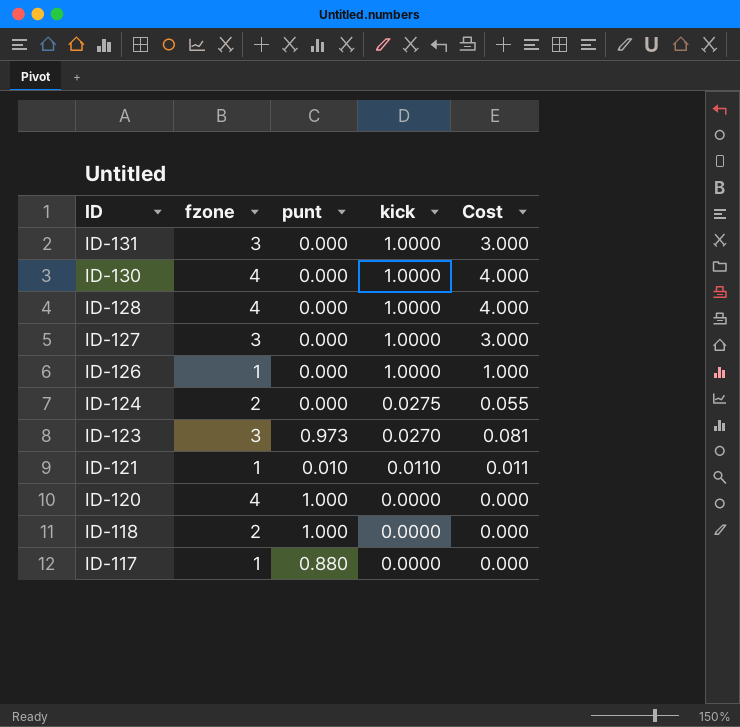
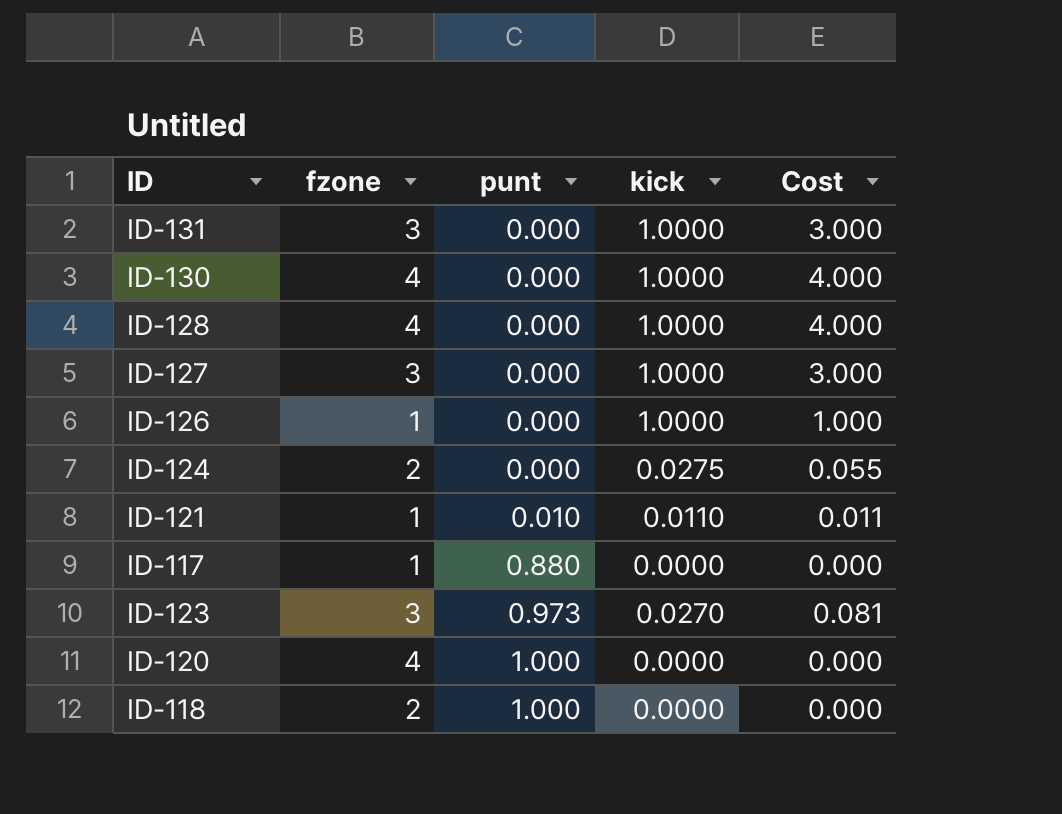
row order: ID descending -> punt ascending

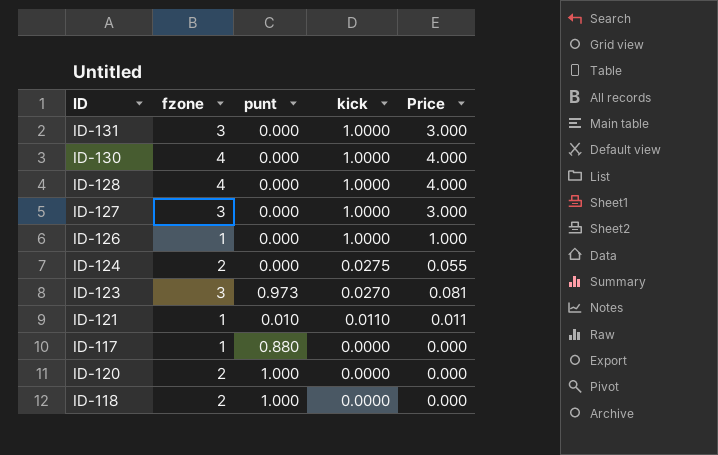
row order: punt ascending -> kick descending
column name: Cost -> Price
ID-120 | fzone: 4 -> 2

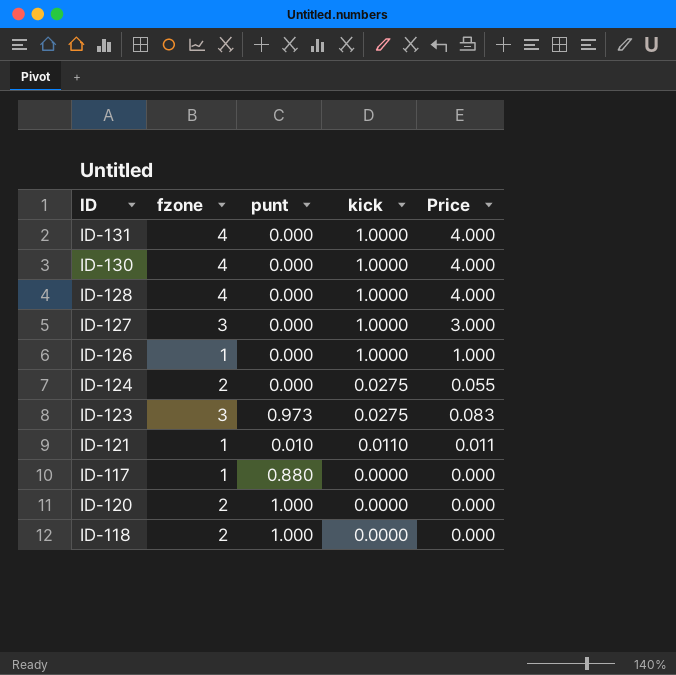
ID-131 | fzone: 3 -> 4
ID-131 | Price: 3.000 -> 4.000
ID-123 | kick: 0.0270 -> 0.0275
ID-123 | Price: 0.081 -> 0.083

